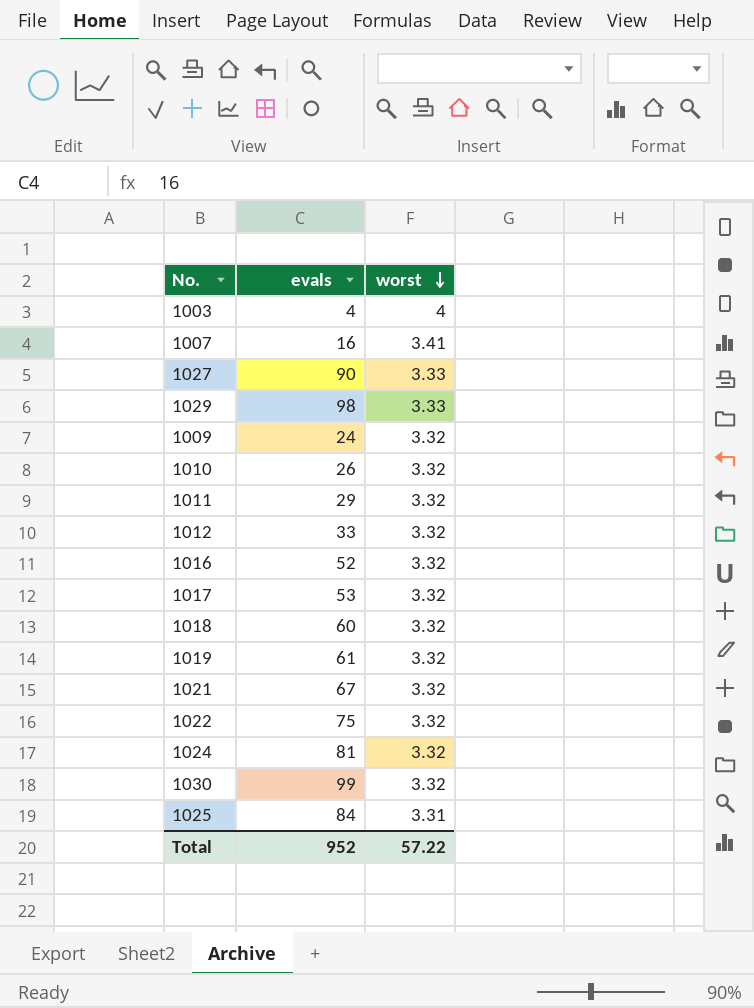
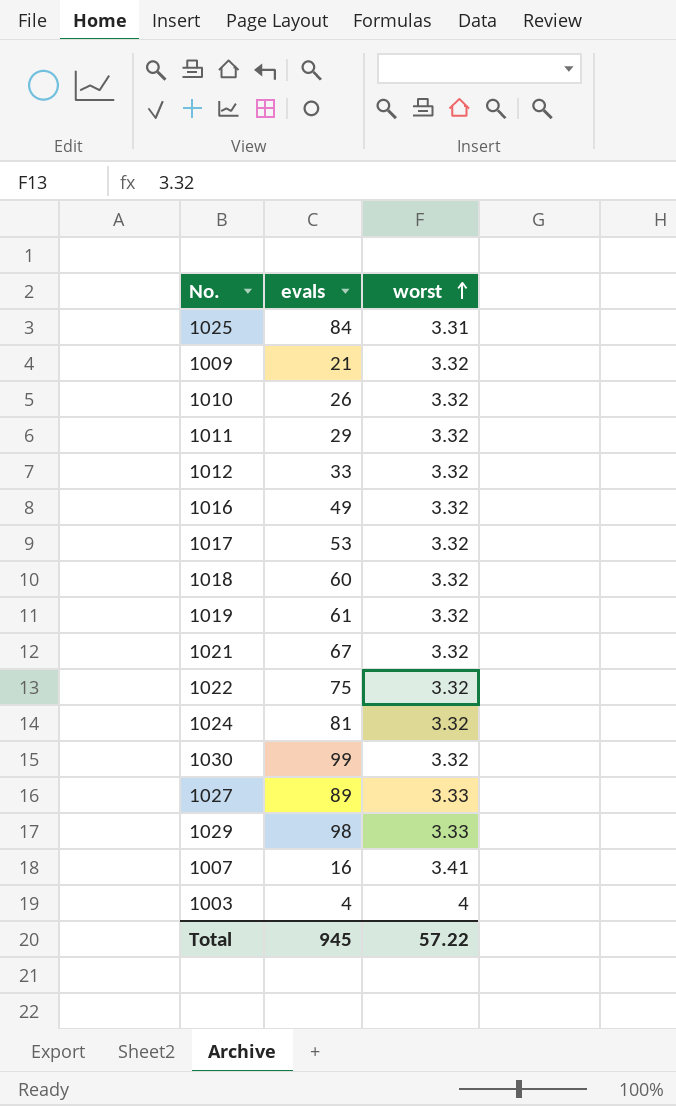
row order: worst descending -> worst ascending
1009 | evals: 24 -> 21
1016 | evals: 52 -> 49
1027 | evals: 90 -> 89
Total | evals: 952 -> 945

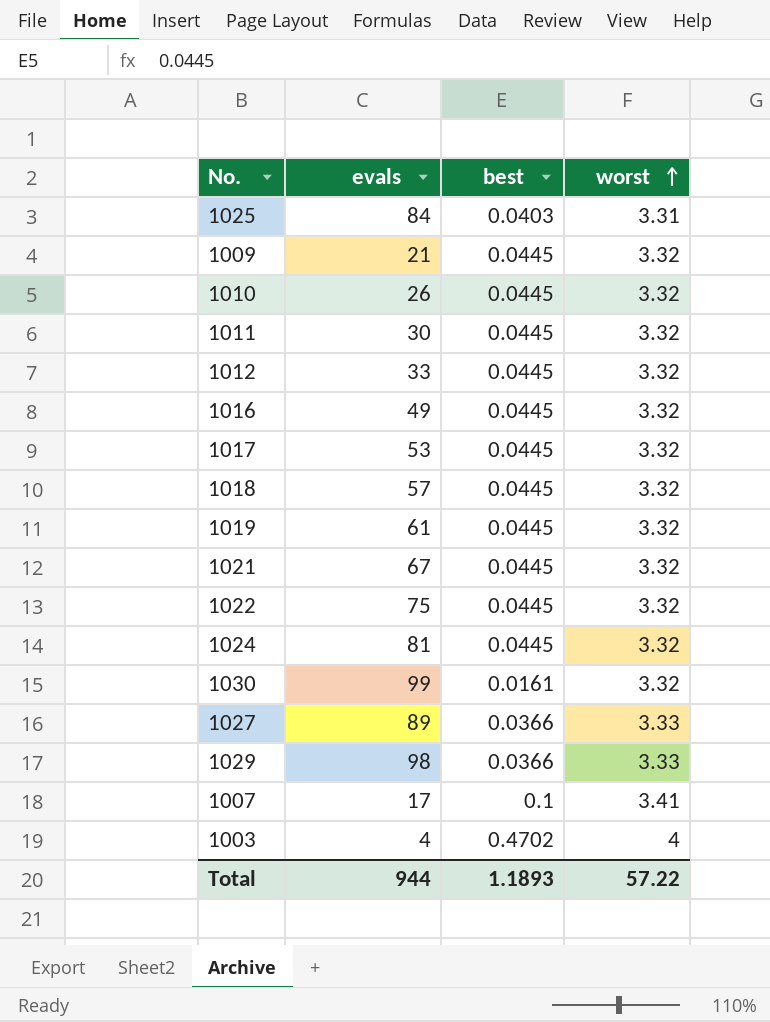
column best | position: none -> 3
1011 | evals: 29 -> 30
1018 | evals: 60 -> 57
1007 | evals: 16 -> 17
Total | evals: 945 -> 944

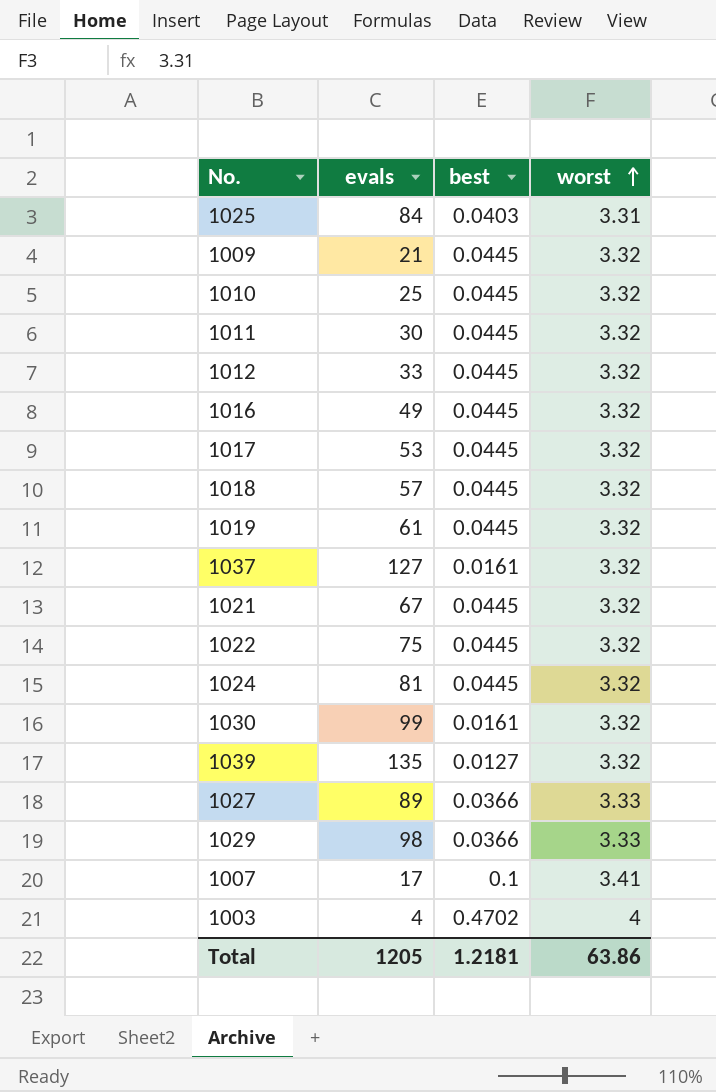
1010 | evals: 26 -> 25
row 1037: none -> 127 | 0.0161 | 3.32
row 1039: none -> 135 | 0.0127 | 3.32
Total | evals: 944 -> 1205
Total | best: 1.1893 -> 1.2181
Total | worst: 57.22 -> 63.86

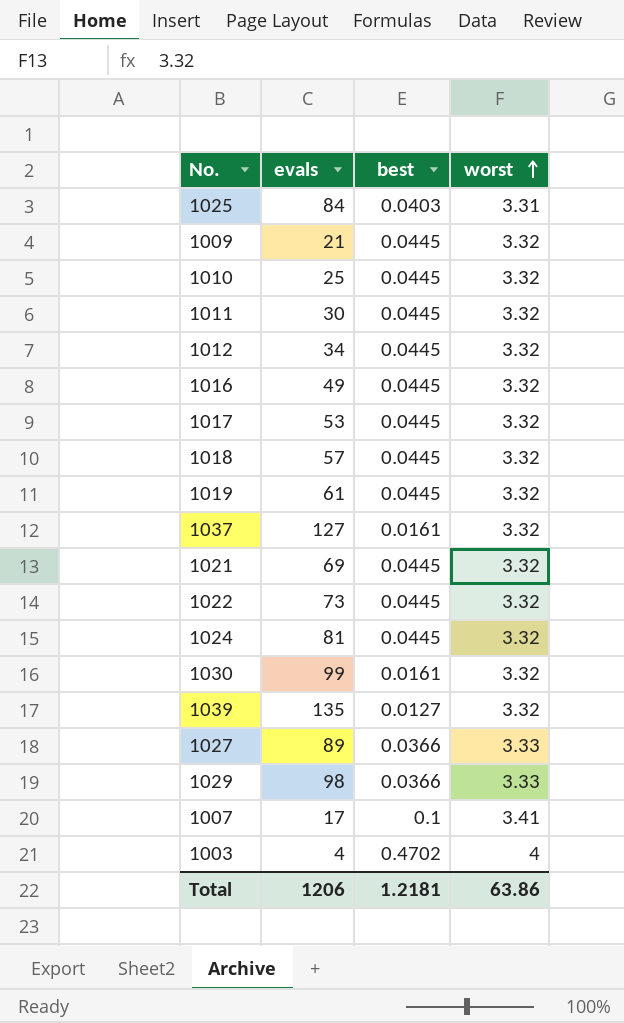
1012 | evals: 33 -> 34
1021 | evals: 67 -> 69
1022 | evals: 75 -> 73
Total | evals: 1205 -> 1206

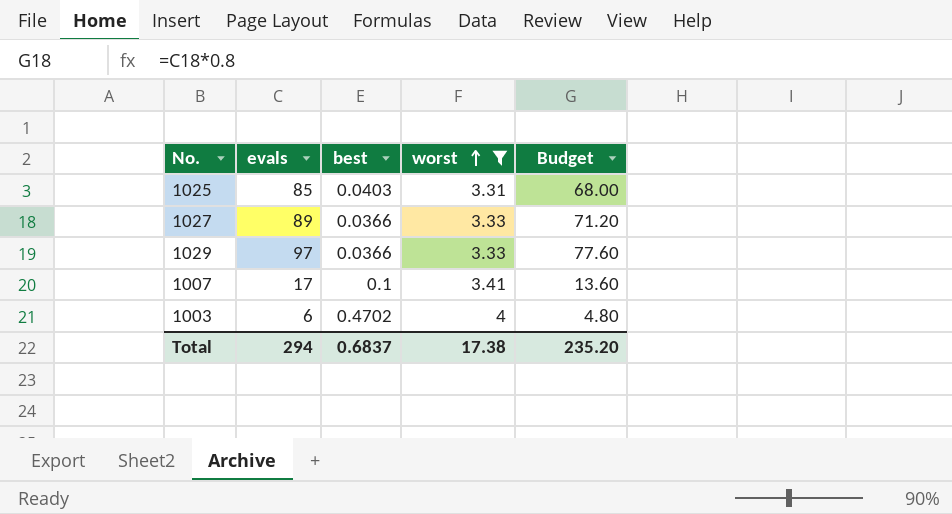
filter: none -> worst != 3.32
column Budget | formula: none -> [evals] * 0.8
1025 | evals: 84 -> 85
1029 | evals: 98 -> 97
1003 | evals: 4 -> 6
Total | evals: 1206 -> 294
Total | best: 1.2181 -> 0.6837
Total | worst: 63.86 -> 17.38

